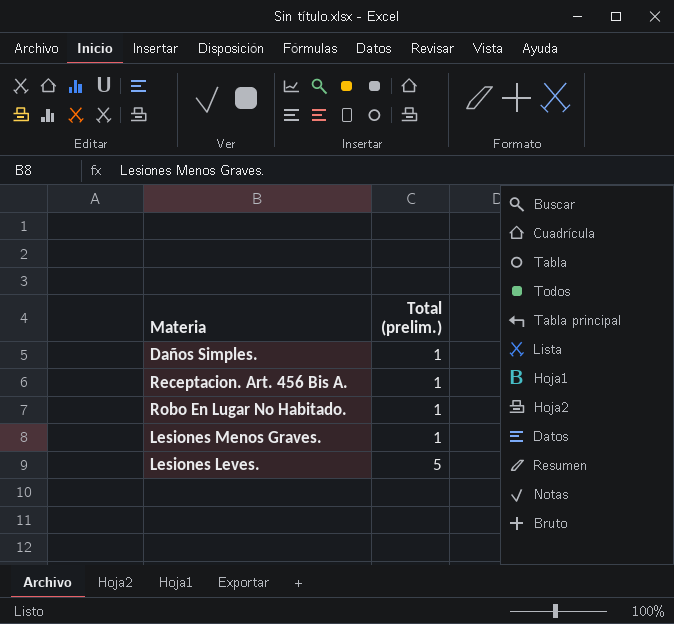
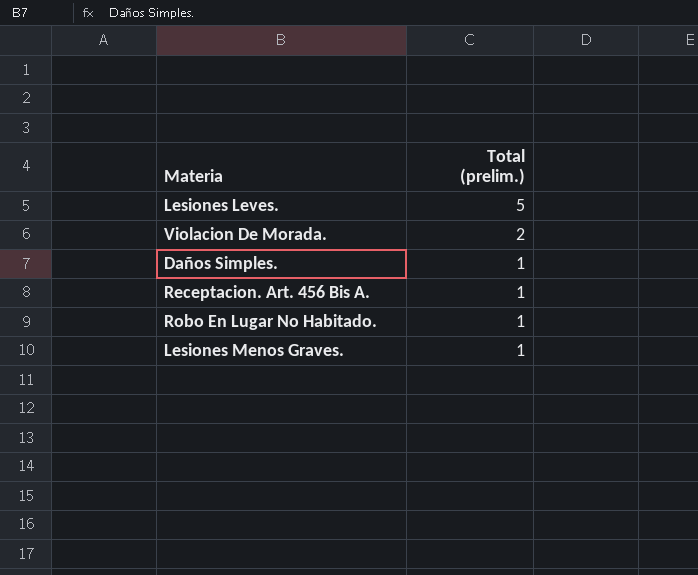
row order: Total (prelim.) ascending -> Total (prelim.) descending
row Violacion De Morada.: none -> 2

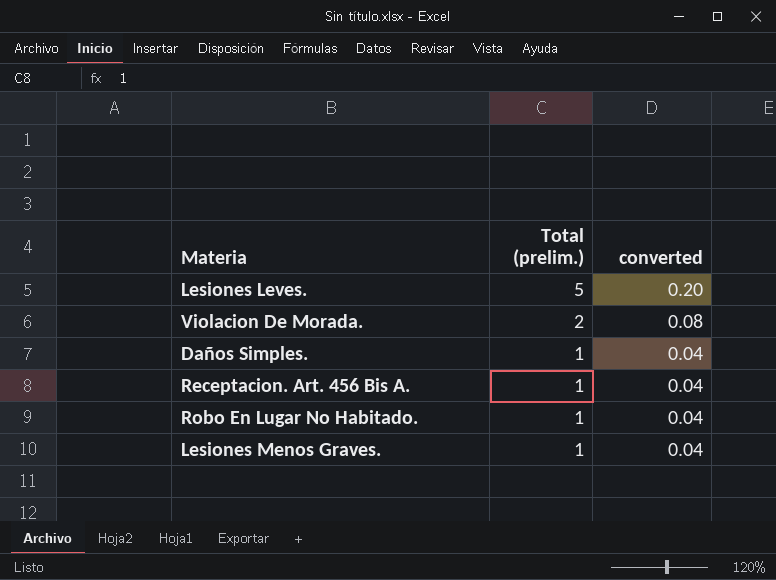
column converted | formula: none -> [Total (prelim.)] * 0.04

